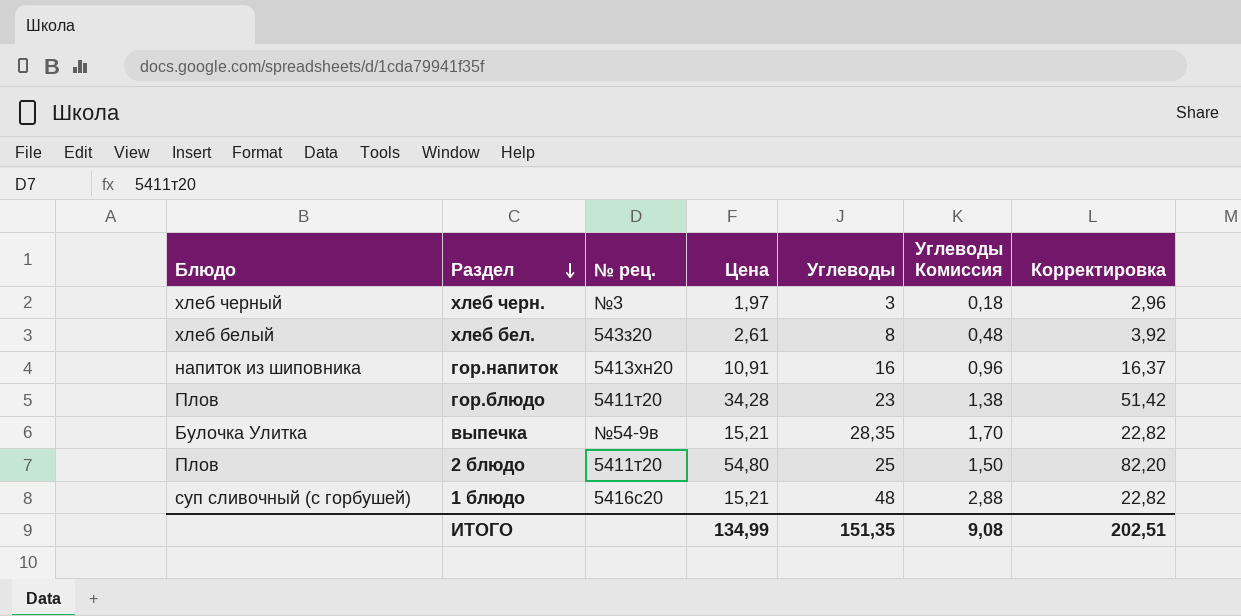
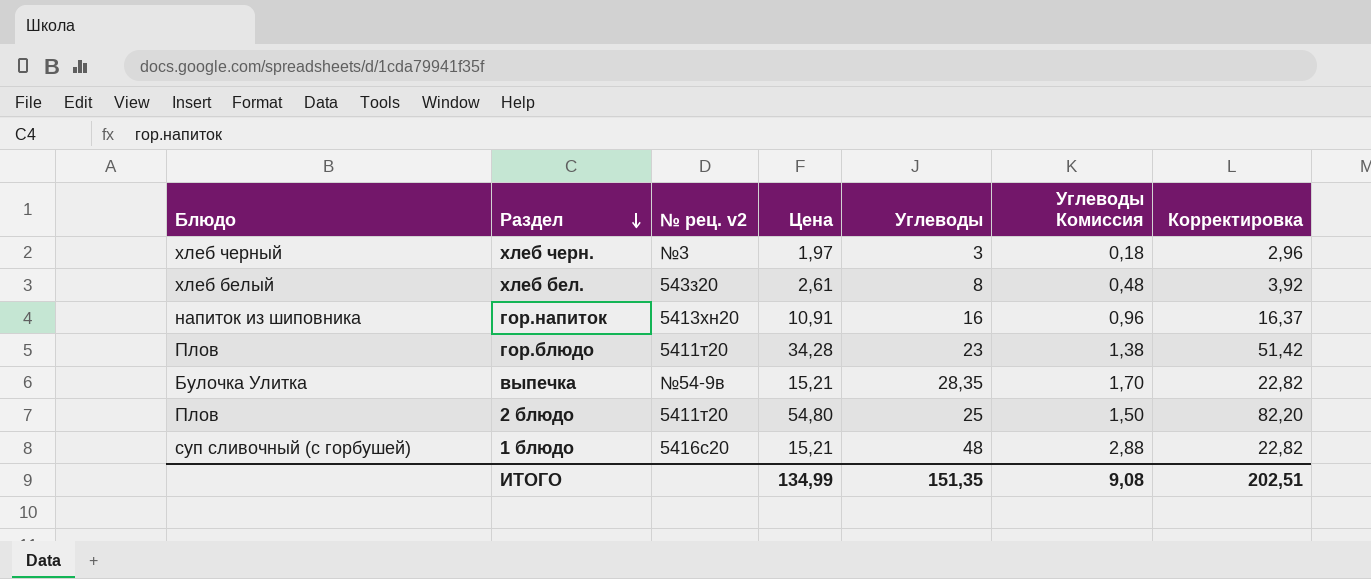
column name: № рец. -> № рец. v2

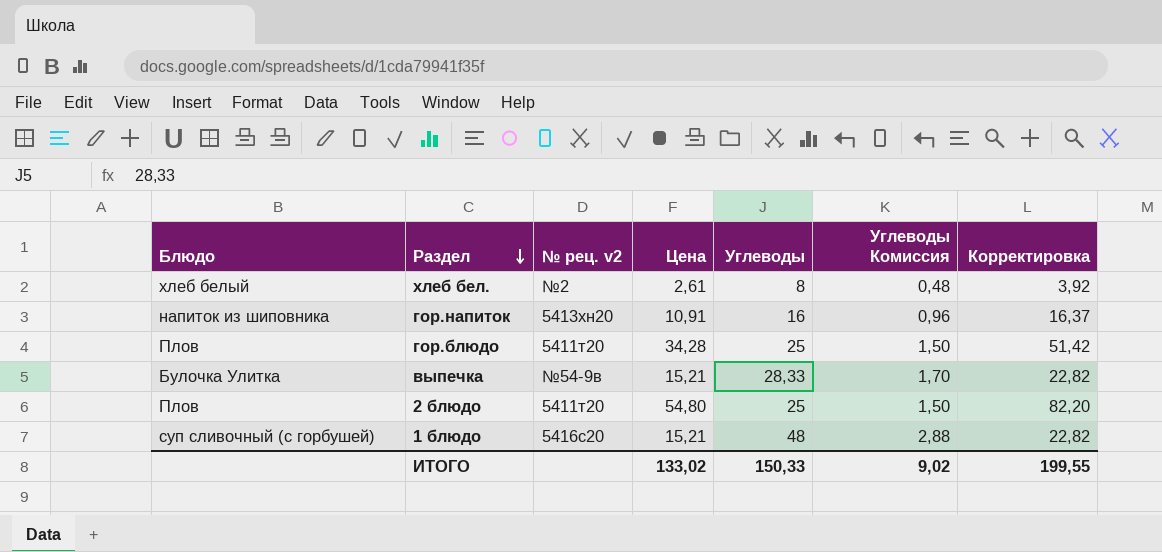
row хлеб черн.: хлеб черный | №3 | 1,97 | 3 | 0,18 | 2,96 -> none
хлеб бел. | № рец. v2: 543з20 -> №2
гор.блюдо | Углеводы: 23 -> 25
гор.блюдо | Углеводы Комиссия: 1,38 -> 1,50
выпечка | Углеводы: 28,35 -> 28,33
ИТОГО | Цена: 134,99 -> 133,02
ИТОГО | Углеводы: 151,35 -> 150,33
ИТОГО | Углеводы Комиссия: 9,08 -> 9,02
ИТОГО | Корректировка: 202,51 -> 199,55

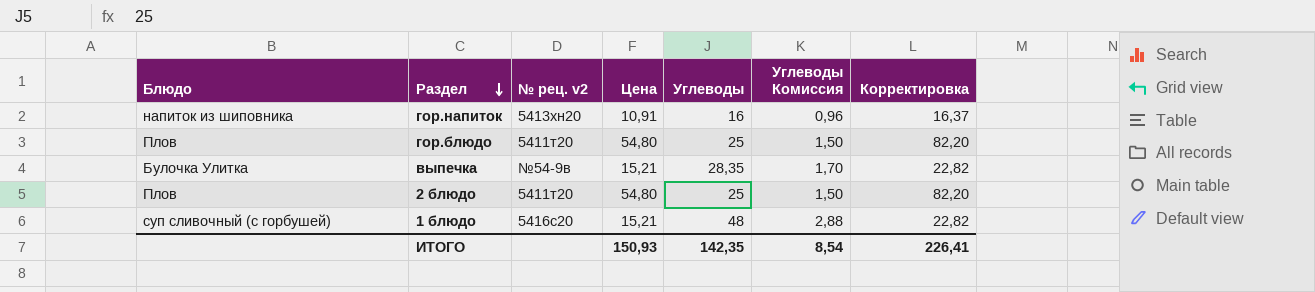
row хлеб бел.: хлеб белый | №2 | 2,61 | 8 | 0,48 | 3,92 -> none
гор.блюдо | Цена: 34,28 -> 54,80
гор.блюдо | Корректировка: 51,42 -> 82,20
выпечка | Углеводы: 28,33 -> 28,35
ИТОГО | Цена: 133,02 -> 150,93
ИТОГО | Углеводы: 150,33 -> 142,35
ИТОГО | Углеводы Комиссия: 9,02 -> 8,54
ИТОГО | Корректировка: 199,55 -> 226,41

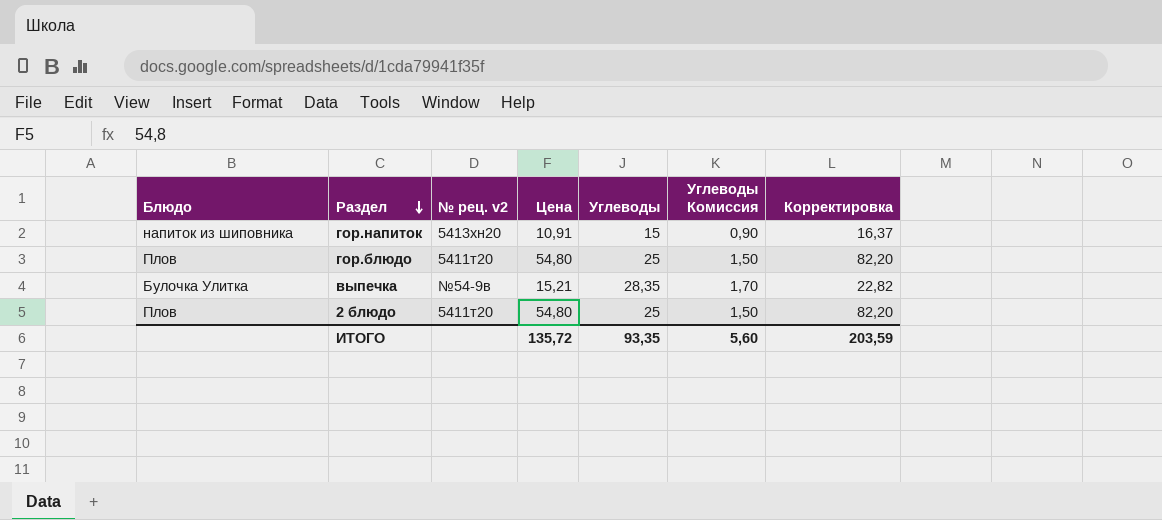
row 1 блюдо: суп сливочный (с горбушей) | 5416с20 | 15,21 | 48 | 2,88 | 22,82 -> none
гор.напиток | Углеводы: 16 -> 15
гор.напиток | Углеводы Комиссия: 0,96 -> 0,90
ИТОГО | Цена: 150,93 -> 135,72
ИТОГО | Углеводы: 142,35 -> 93,35
ИТОГО | Углеводы Комиссия: 8,54 -> 5,60
ИТОГО | Корректировка: 226,41 -> 203,59

